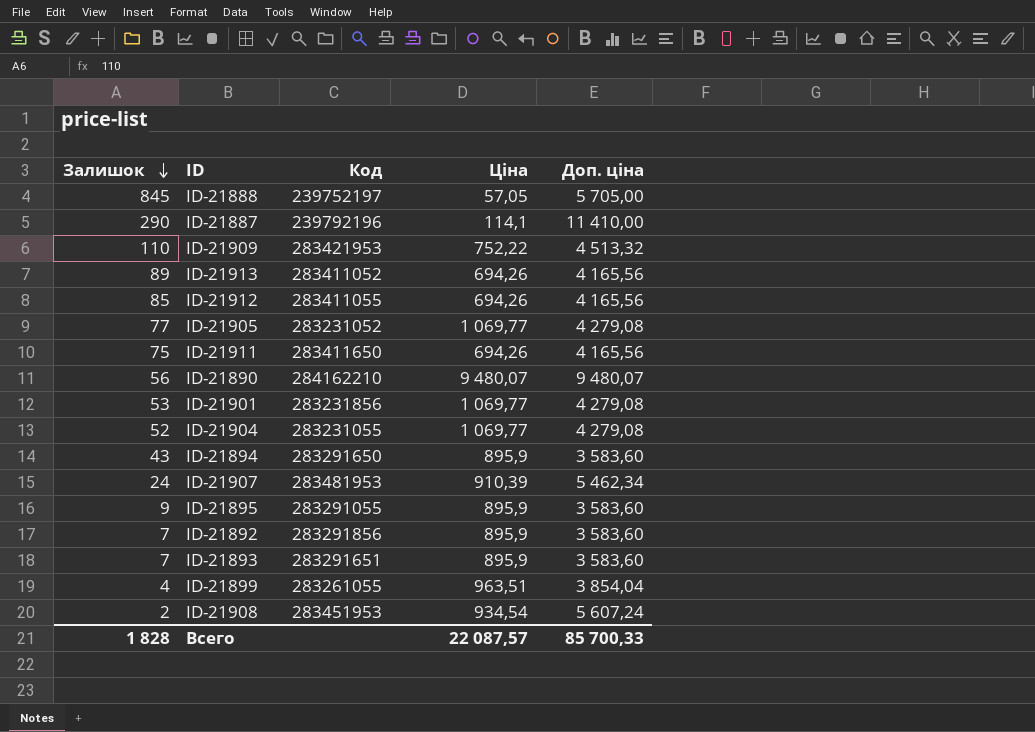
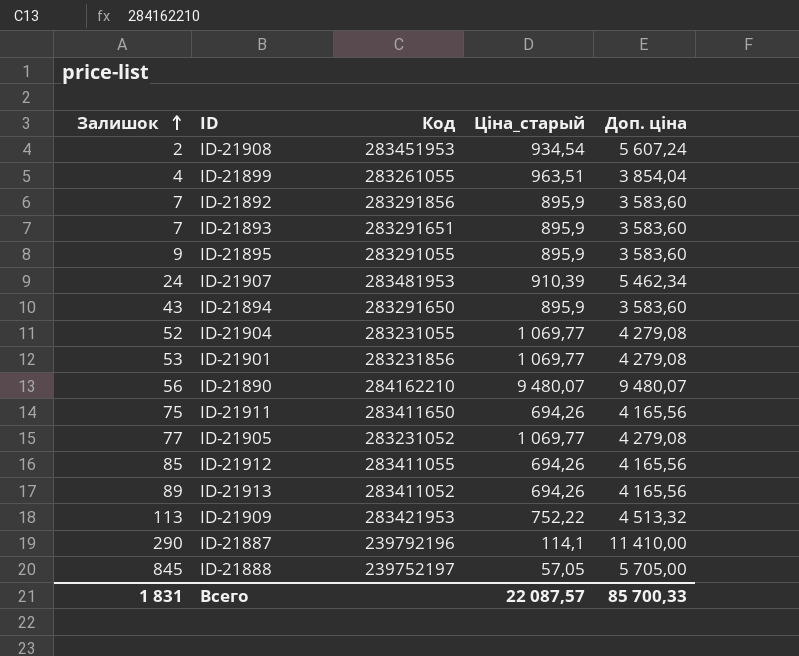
row order: Залишок descending -> Залишок ascending
column name: Ціна -> Ціна_старый
ID-21909 | Залишок: 110 -> 113
Всего | Залишок: 1 828 -> 1 831

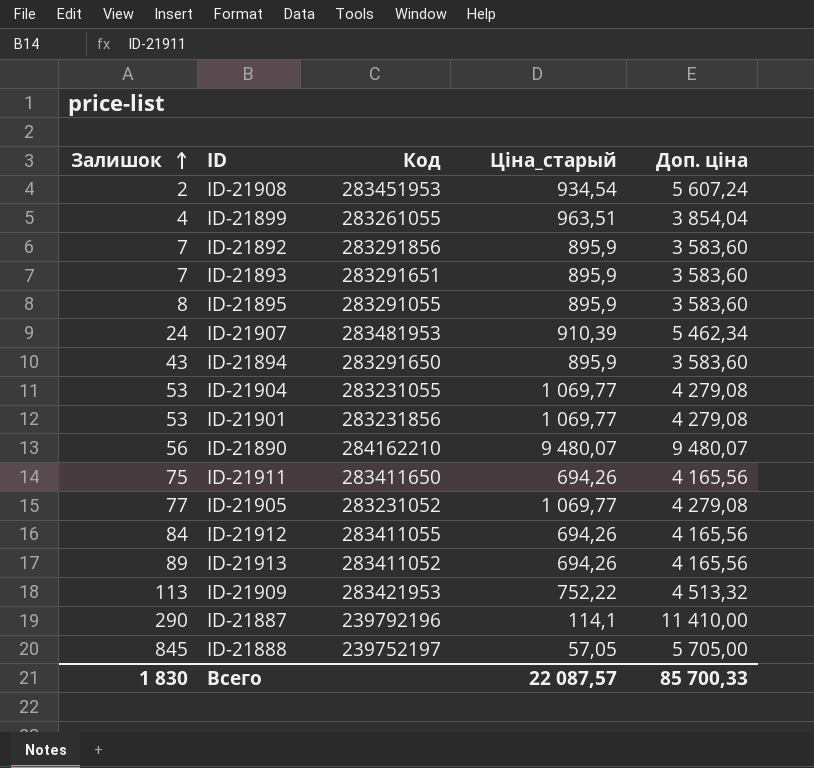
ID-21895 | Залишок: 9 -> 8
ID-21904 | Залишок: 52 -> 53
ID-21912 | Залишок: 85 -> 84
Всего | Залишок: 1 831 -> 1 830

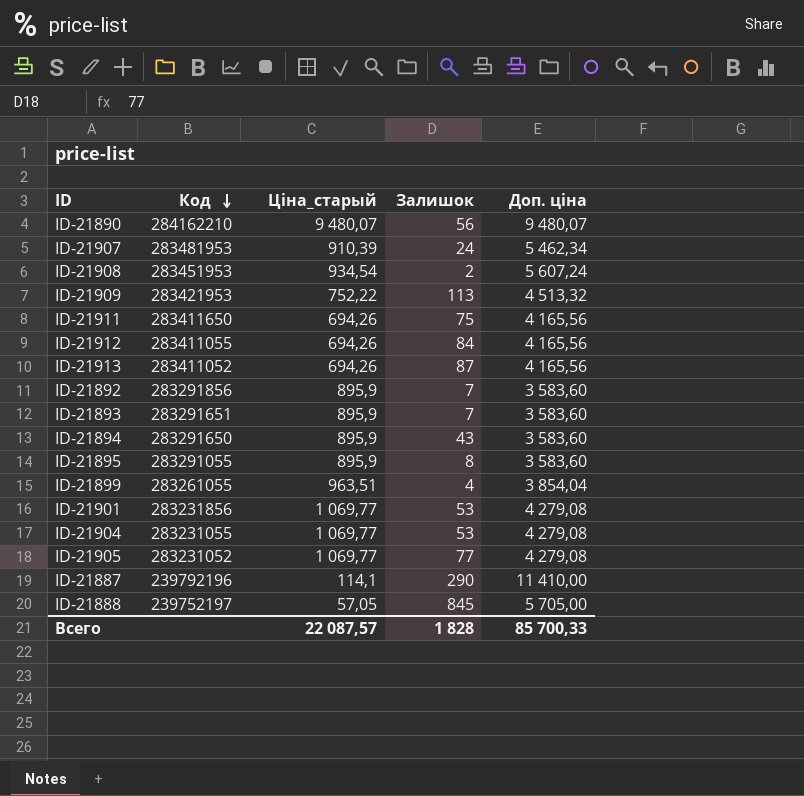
row order: Залишок ascending -> Код descending
column Залишок | position: 1 -> 4
ID-21913 | Залишок: 89 -> 87
Всего | Залишок: 1 830 -> 1 828

